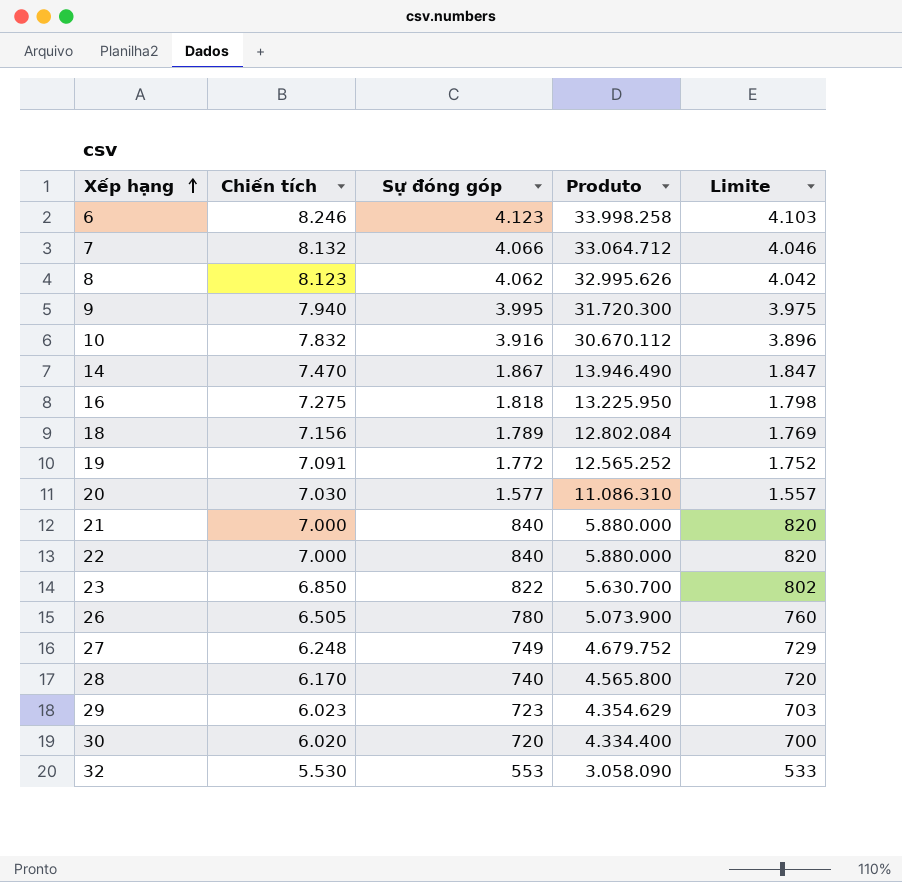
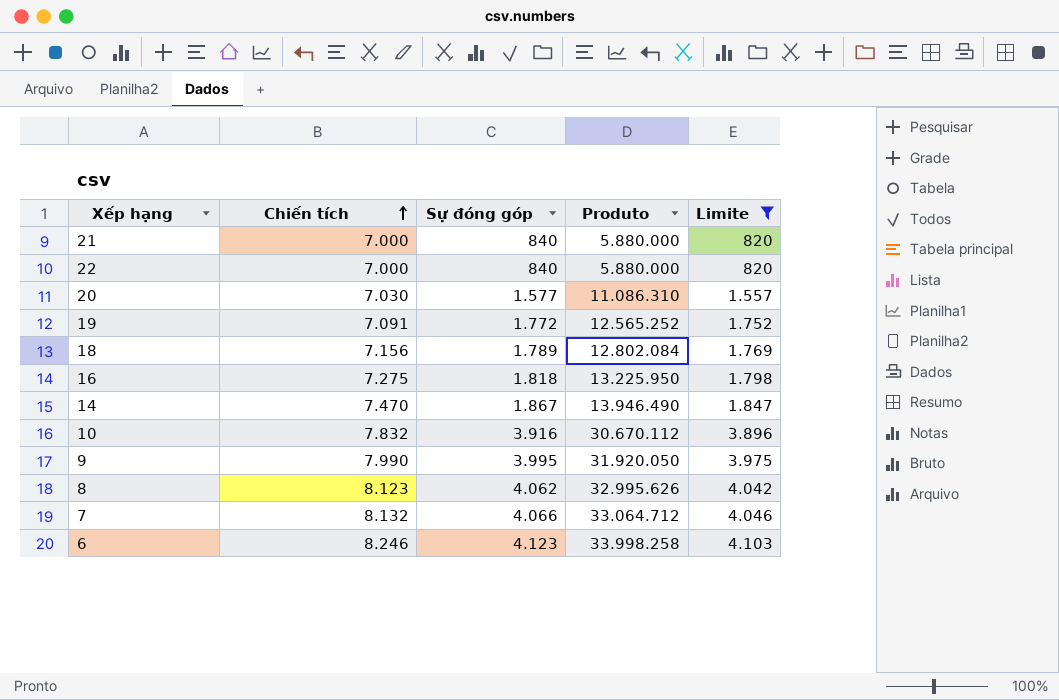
filter: none -> Limite >= 820
row order: Xếp hạng ascending -> Chiến tích ascending
9 | Chiến tích: 7.940 -> 7.990
9 | Produto: 31.720.300 -> 31.920.050

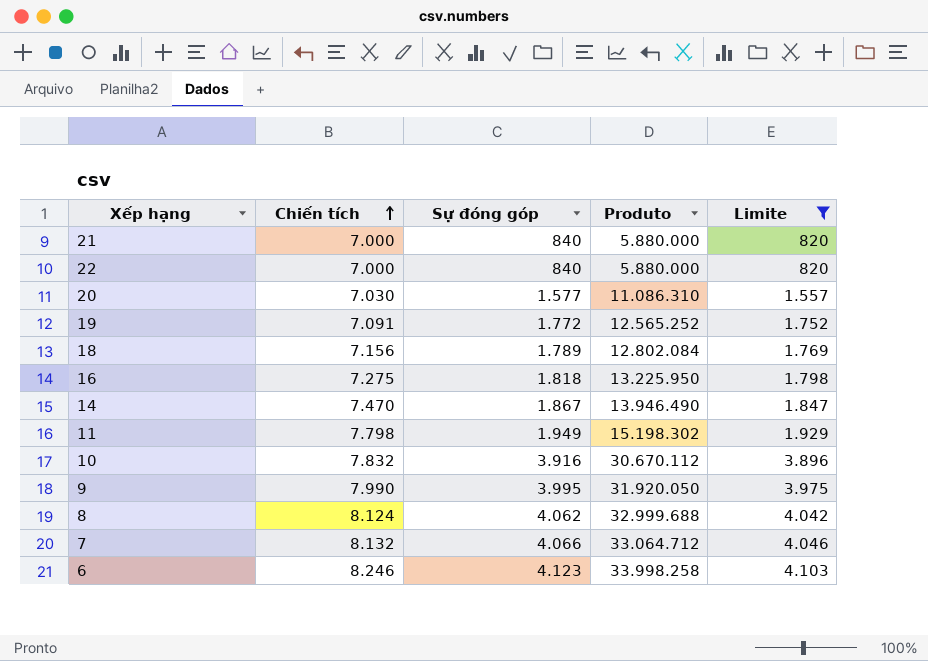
row 11: none -> 7.798 | 1.949 | 15.198.302 | 1.929
8 | Chiến tích: 8.123 -> 8.124
8 | Produto: 32.995.626 -> 32.999.688

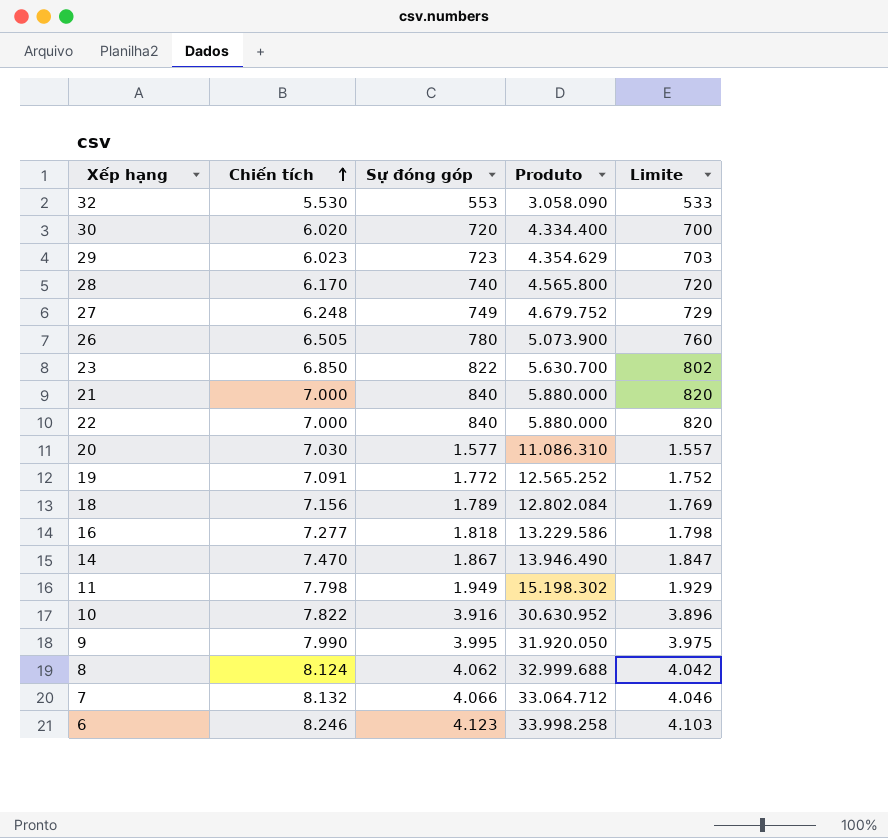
filter: Limite >= 820 -> none
16 | Chiến tích: 7.275 -> 7.277
16 | Produto: 13.225.950 -> 13.229.586
10 | Chiến tích: 7.832 -> 7.822
10 | Produto: 30.670.112 -> 30.630.952

